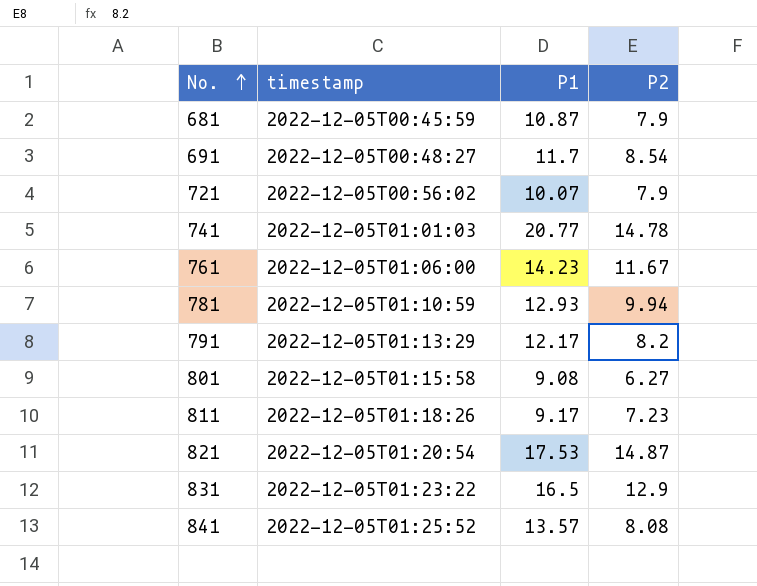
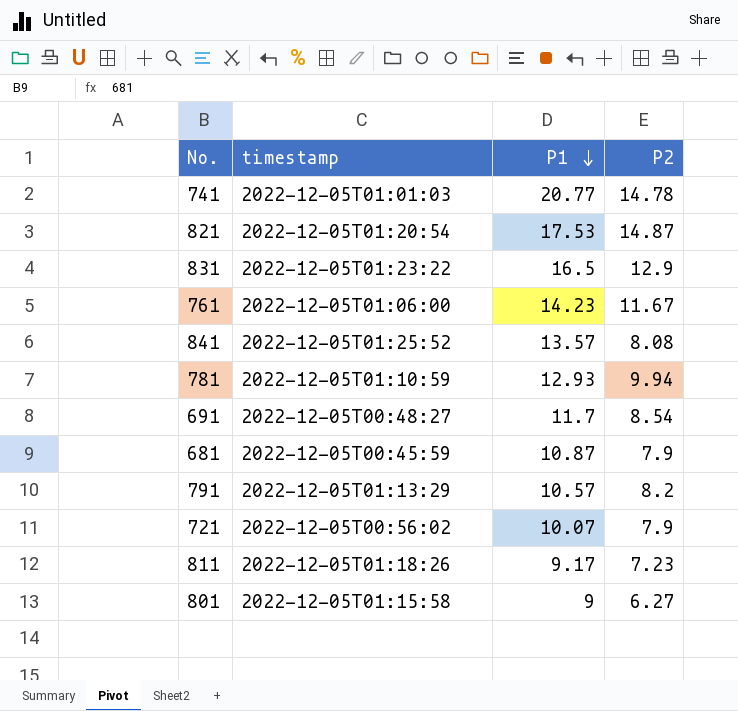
row order: No. ascending -> P1 descending
791 | P1: 12.17 -> 10.57
801 | P1: 9.08 -> 9

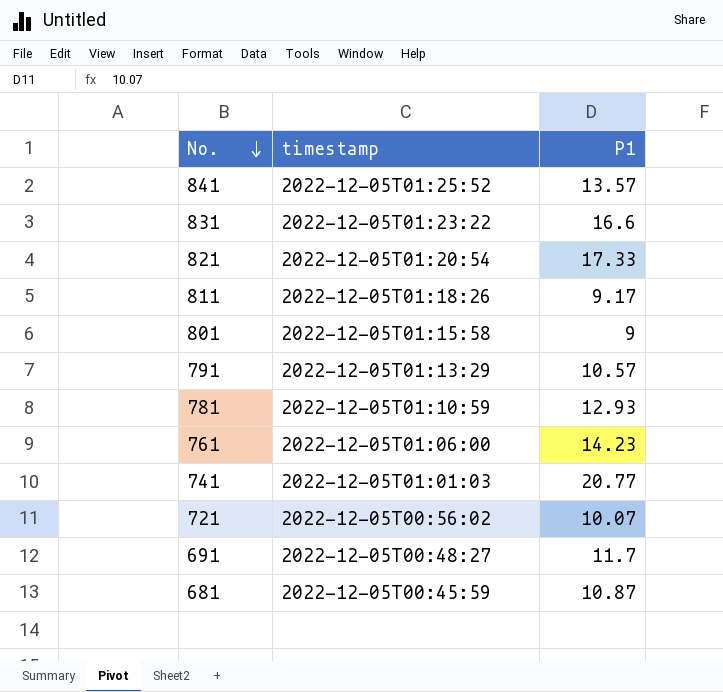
row order: P1 descending -> No. descending
column P2 | position: 4 -> none
831 | P1: 16.5 -> 16.6
821 | P1: 17.53 -> 17.33

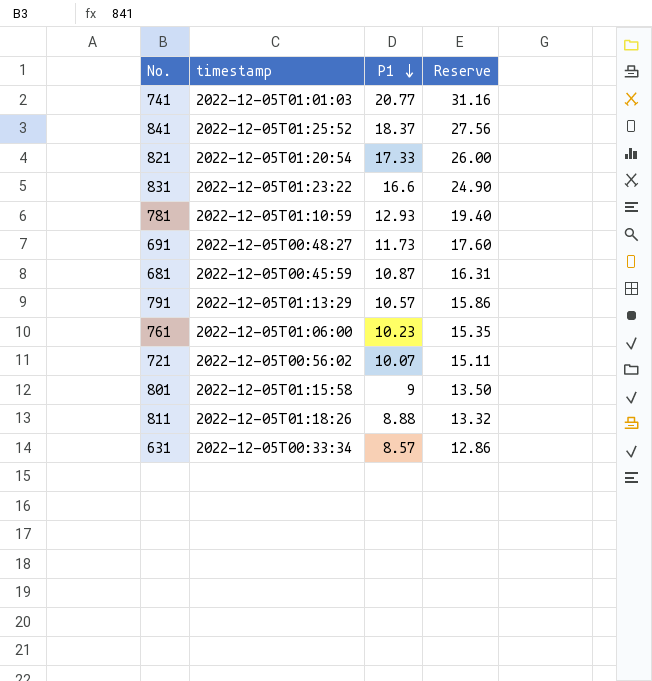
row order: No. descending -> P1 descending
column Reserve | formula: none -> [P1] * 1.5
841 | P1: 13.57 -> 18.37
691 | P1: 11.7 -> 11.73
761 | P1: 14.23 -> 10.23
811 | P1: 9.17 -> 8.88
row 631: none -> 2022-12-05T00:33:34 | 8.57 | 12.86

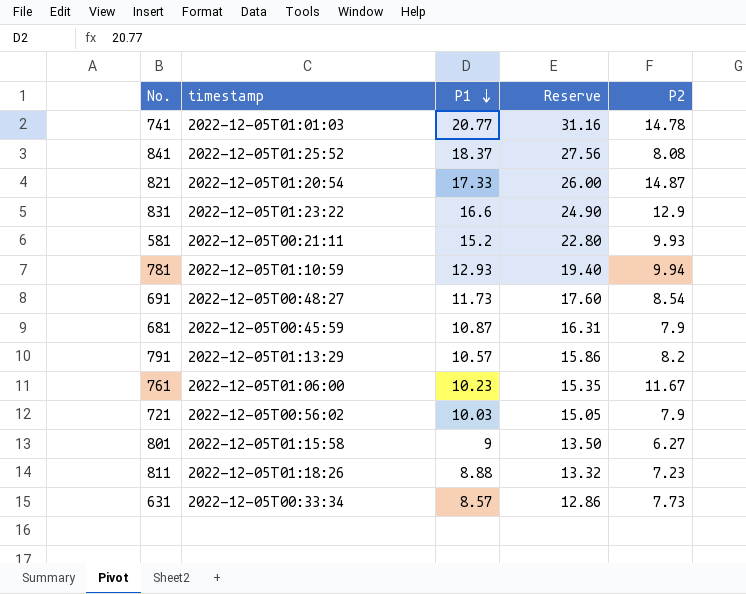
column P2 | position: none -> 5
row 581: none -> 2022-12-05T00:21:11 | 15.2 | 22.80 | 9.93
721 | P1: 10.07 -> 10.03
721 | Reserve: 15.11 -> 15.05

